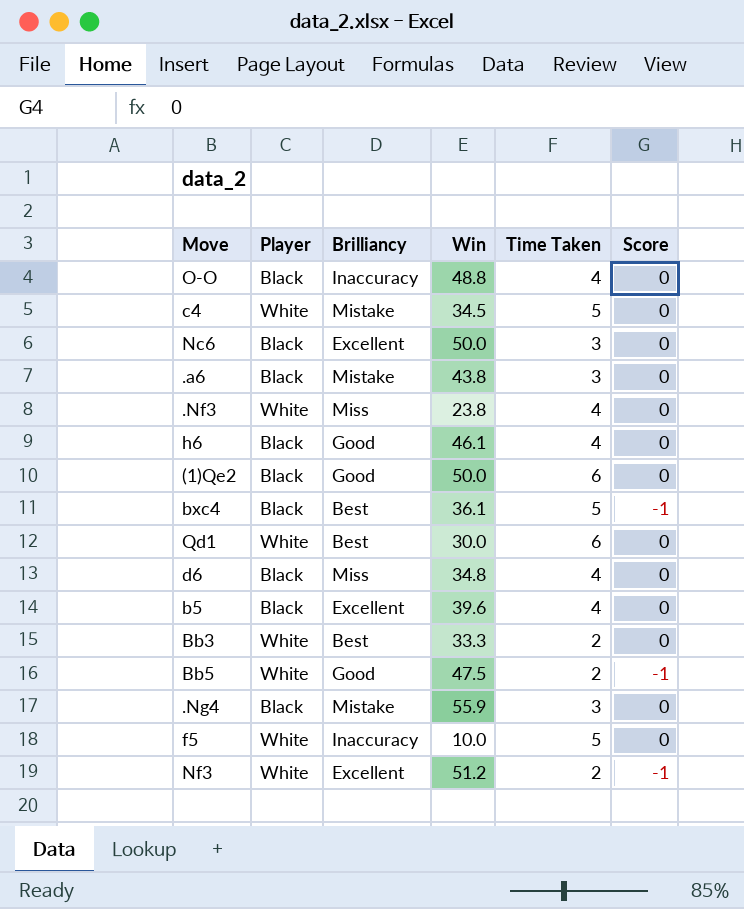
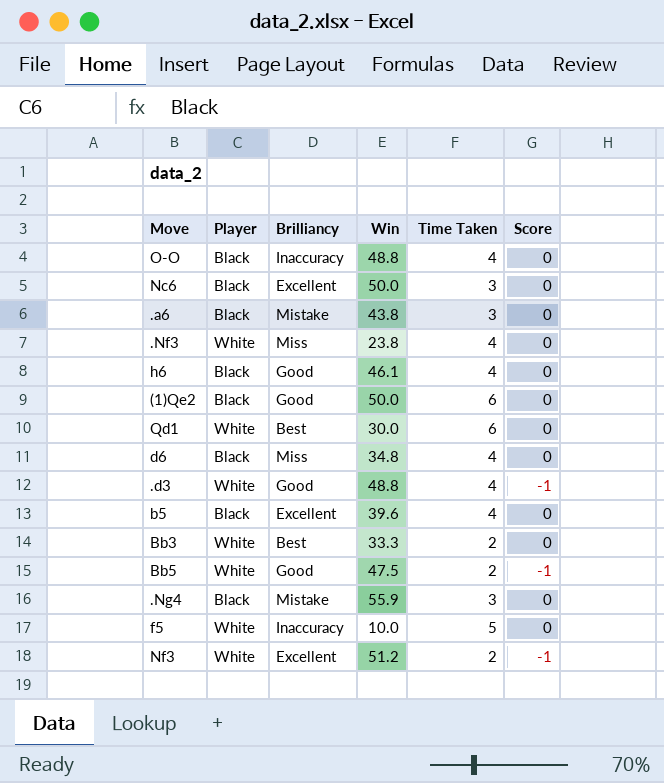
row c4: White | Mistake | 34.5 | 5 | 0 -> none
row bxc4: Black | Best | 36.1 | 5 | -1 -> none
row .d3: none -> White | Good | 48.8 | 4 | -1

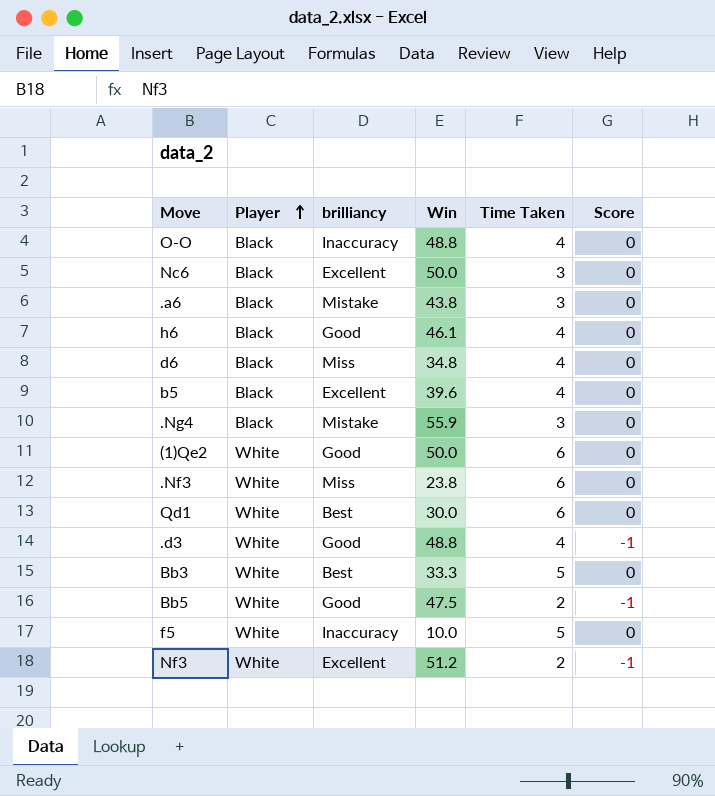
row order: none -> Player ascending
column name: Brilliancy -> brilliancy
(1)Qe2 | Player: Black -> White
.Nf3 | Time Taken: 4 -> 6
Bb3 | Time Taken: 2 -> 5

